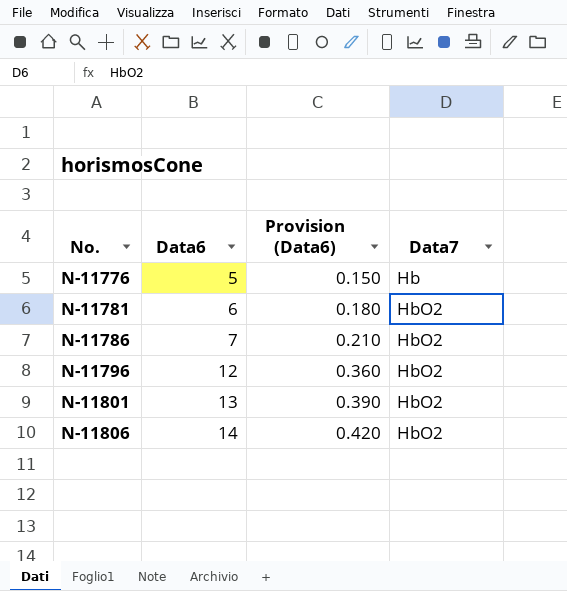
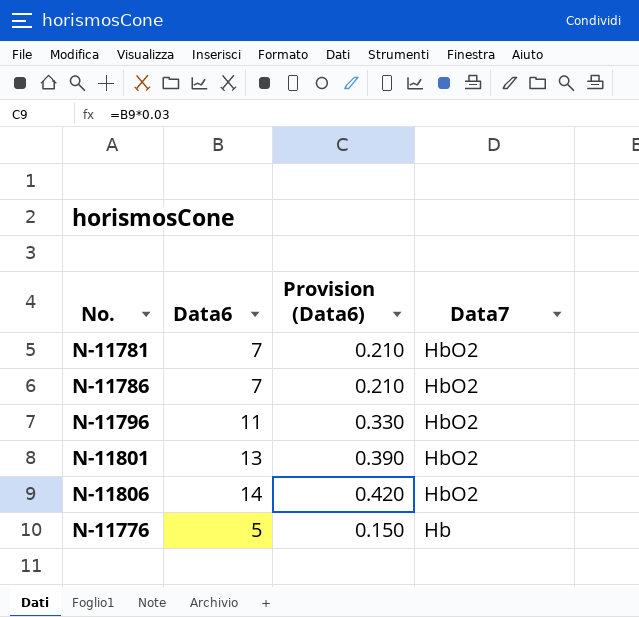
row order: No. ascending -> Data7 descending
N-11781 | Data6: 6 -> 7
N-11781 | Provision (Data6): 0.180 -> 0.210
N-11796 | Data6: 12 -> 11
N-11796 | Provision (Data6): 0.360 -> 0.330

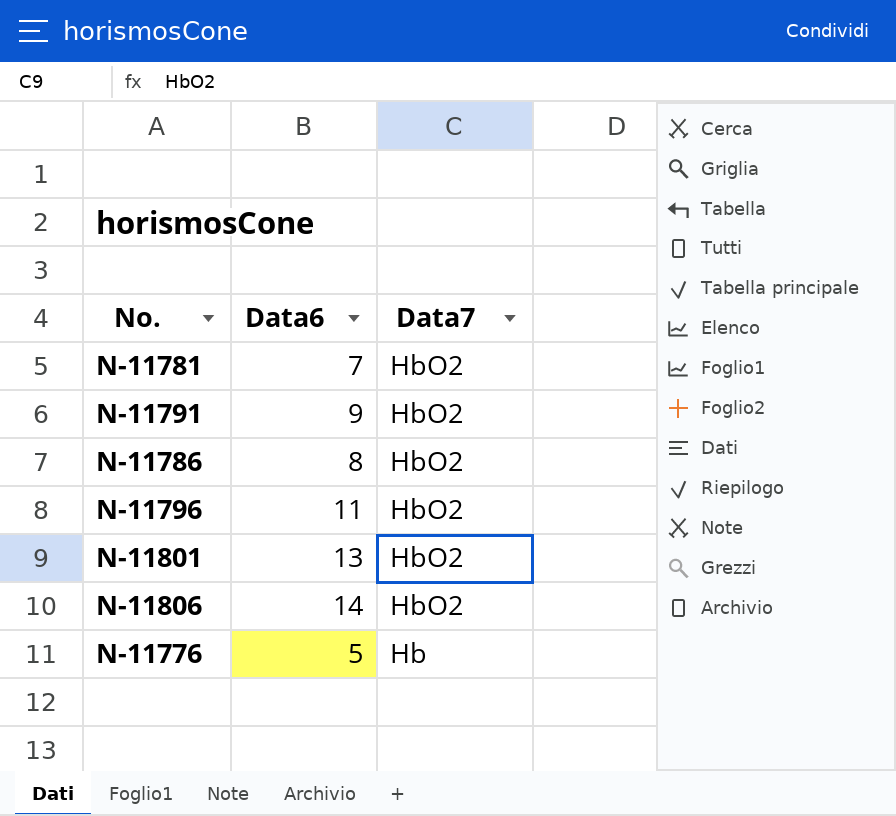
column Provision (Data6) | formula: [Data6] * 0.03 -> none
row N-11791: none -> 9 | HbO2
N-11786 | Data6: 7 -> 8

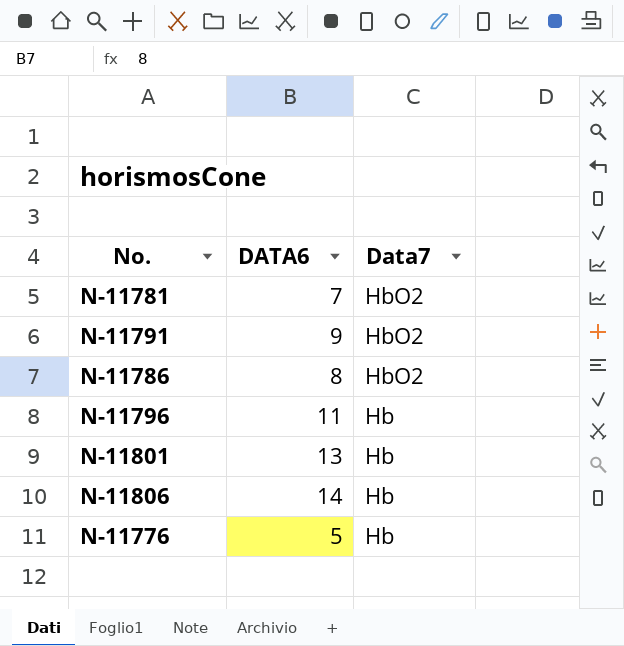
column name: Data6 -> DATA6
N-11796 | Data7: HbO2 -> Hb
N-11801 | Data7: HbO2 -> Hb
N-11806 | Data7: HbO2 -> Hb

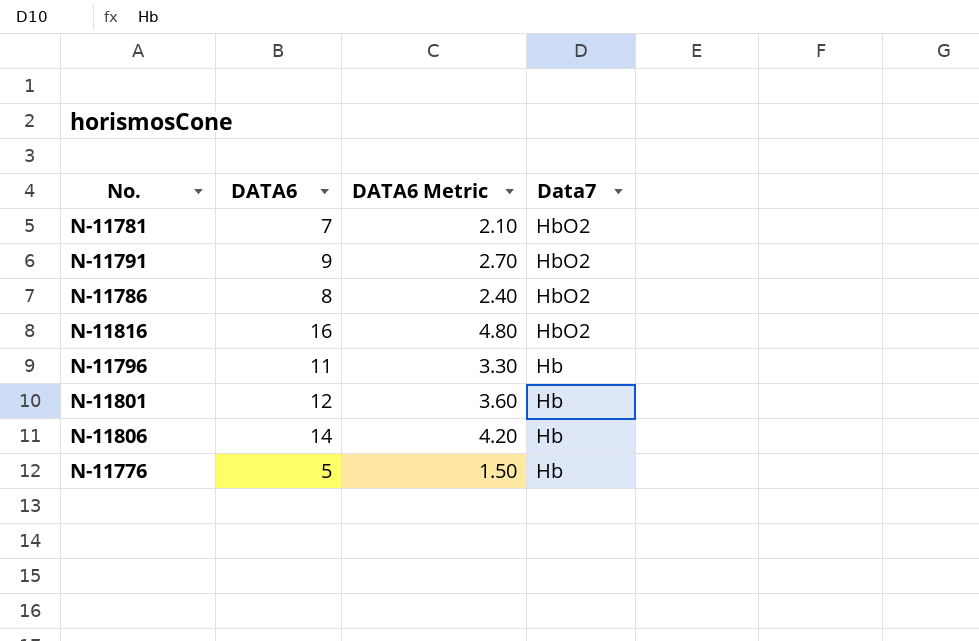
column DATA6 Metric | formula: none -> [DATA6] * 0.3
row N-11816: none -> 16 | 4.80 | HbO2
N-11801 | DATA6: 13 -> 12

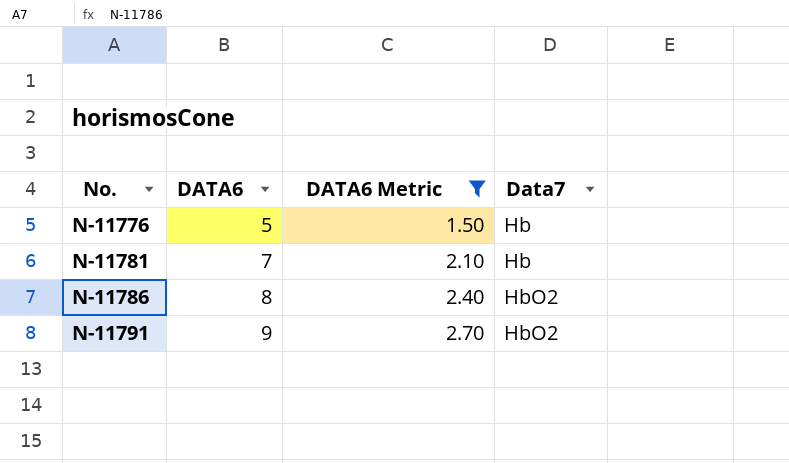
filter: none -> DATA6 Metric <= 2.70
row order: Data7 descending -> No. ascending
N-11781 | Data7: HbO2 -> Hb

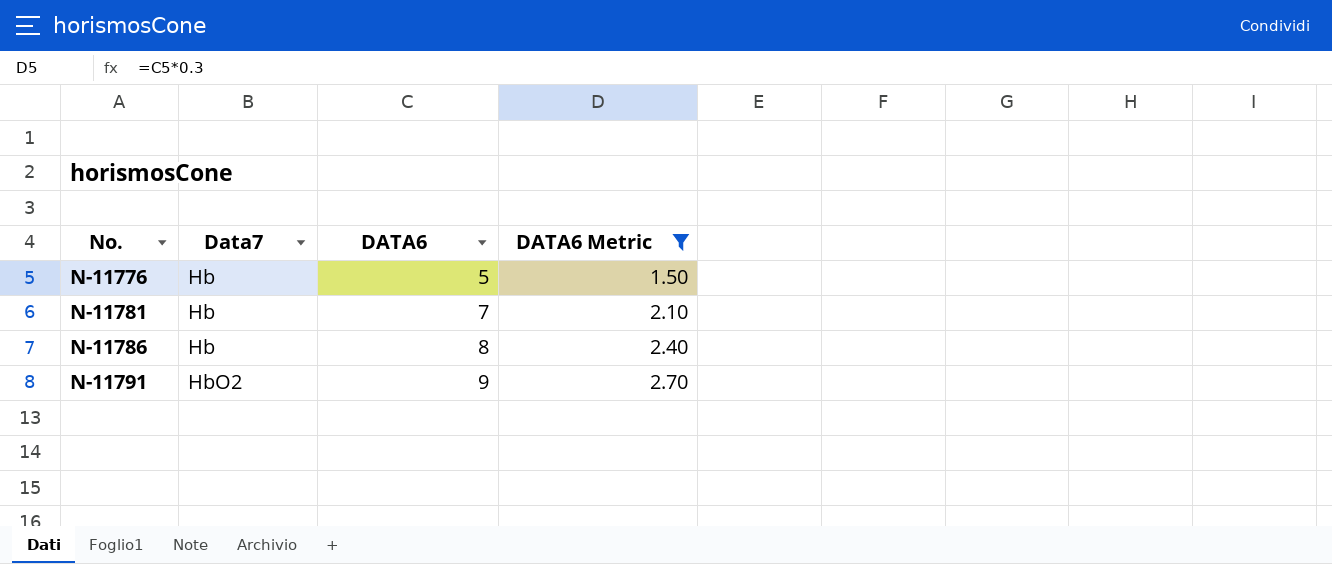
column Data7 | position: 4 -> 2
N-11786 | Data7: HbO2 -> Hb

